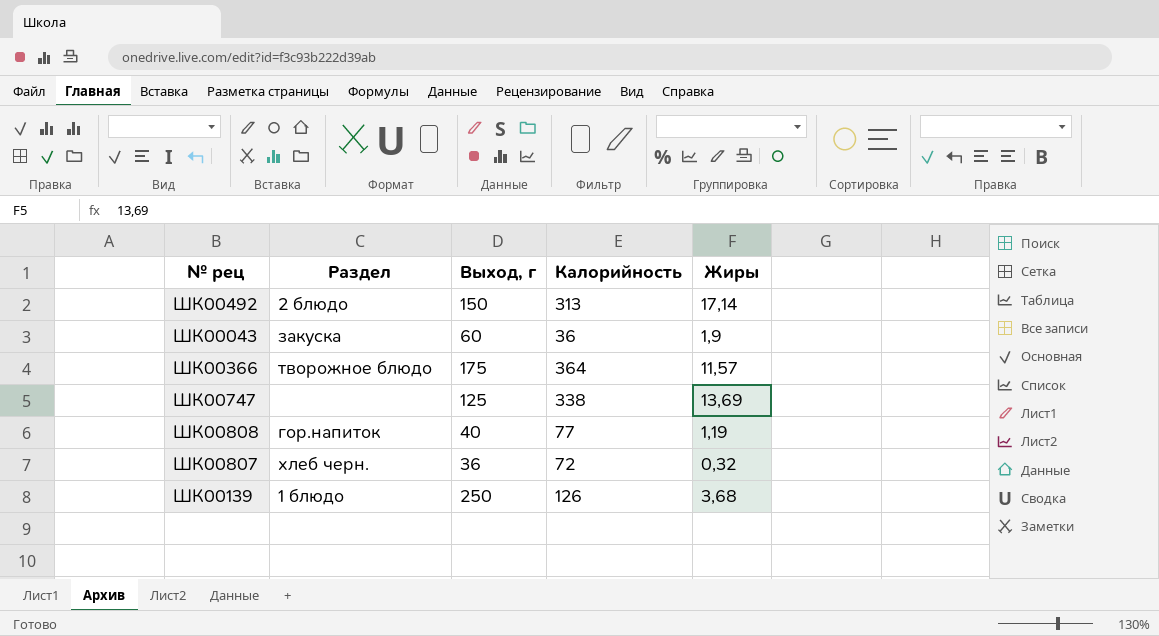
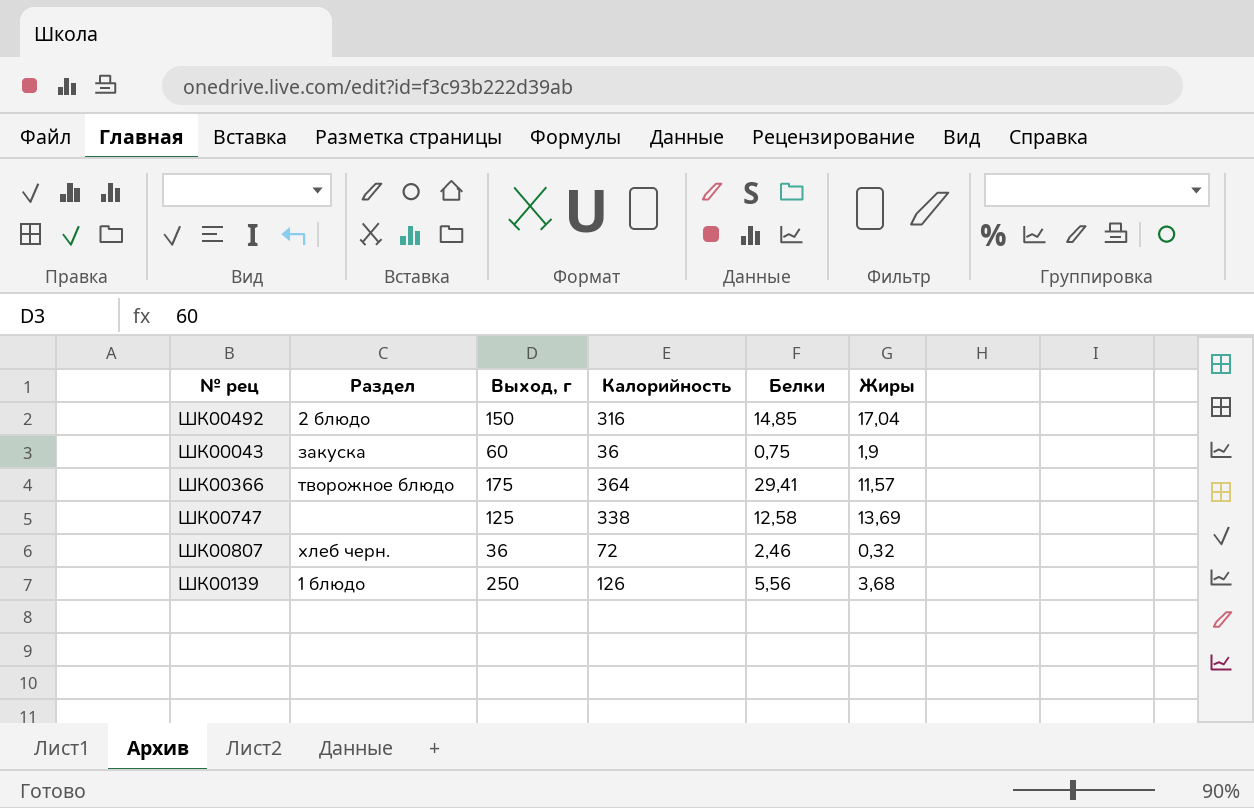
column Белки | position: none -> 5
row ШК00808: гор.напиток | 40 | 77 | 1,19 -> none
ШК00492 | Калорийность: 313 -> 316
ШК00492 | Жиры: 17,14 -> 17,04

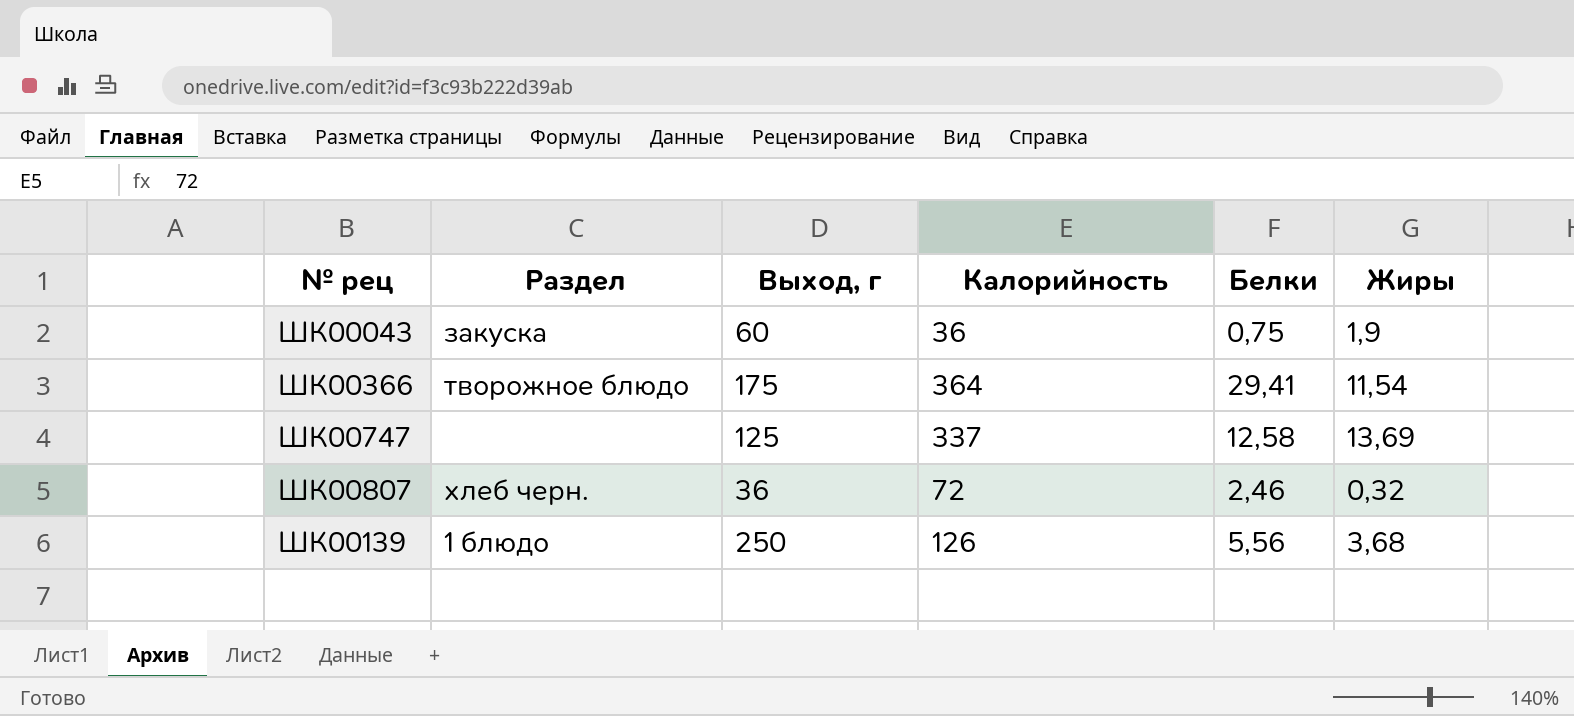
row ШК00492: 2 блюдо | 150 | 316 | 14,85 | 17,04 -> none
ШК00366 | Жиры: 11,57 -> 11,54
ШК00747 | Калорийность: 338 -> 337

